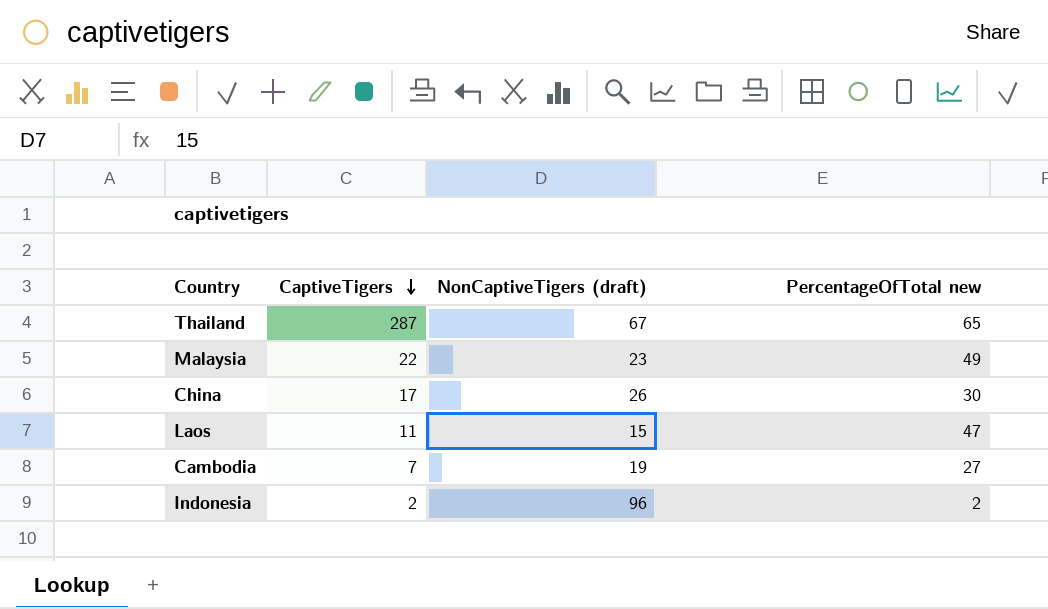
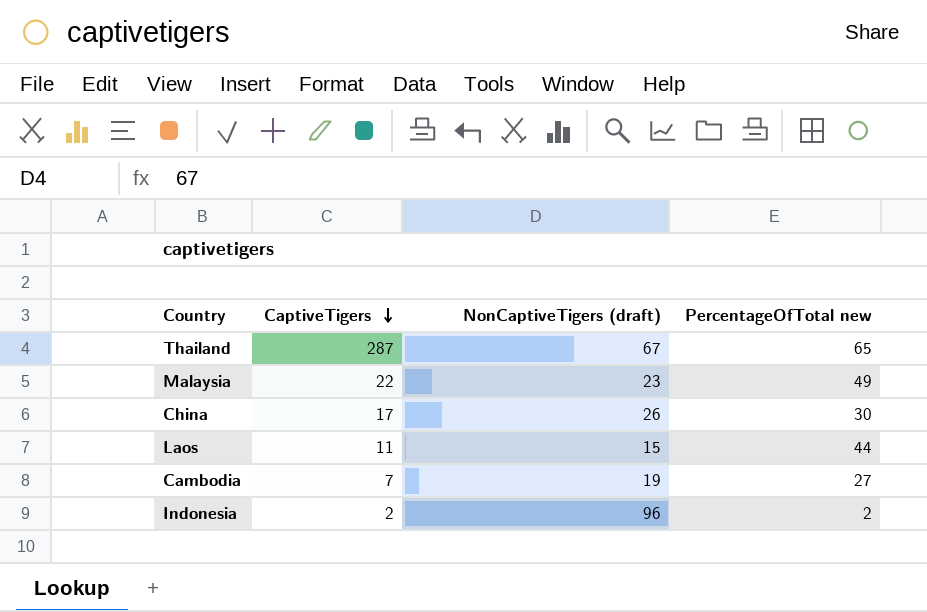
Laos | PercentageOfTotal new: 47 -> 44

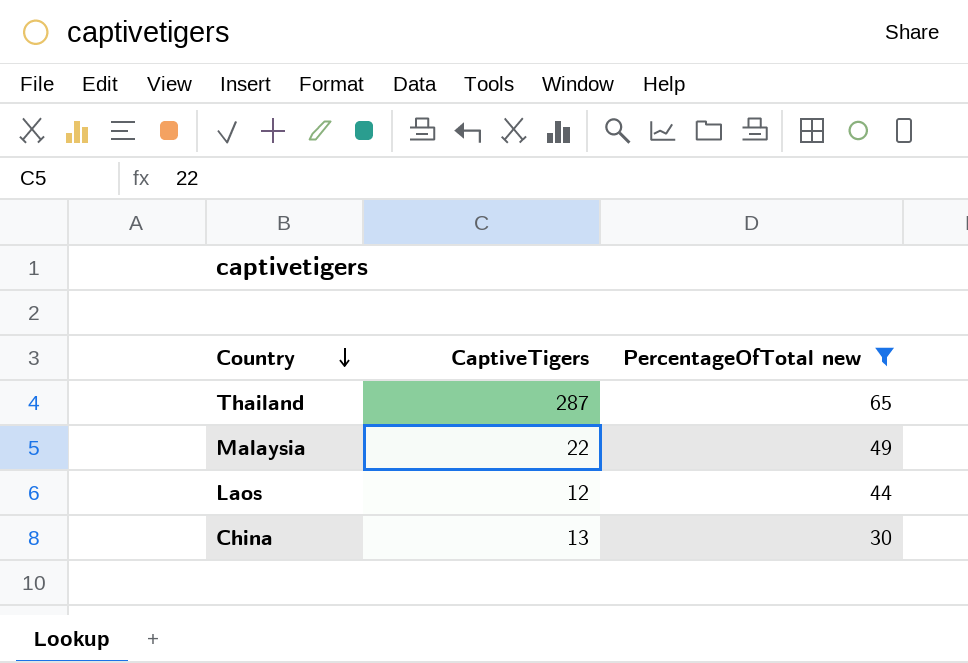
filter: none -> PercentageOfTotal new >= 30
row order: CaptiveTigers descending -> Country descending
column NonCaptiveTigers (draft) | position: 3 -> none
Laos | CaptiveTigers: 11 -> 12
China | CaptiveTigers: 17 -> 13

